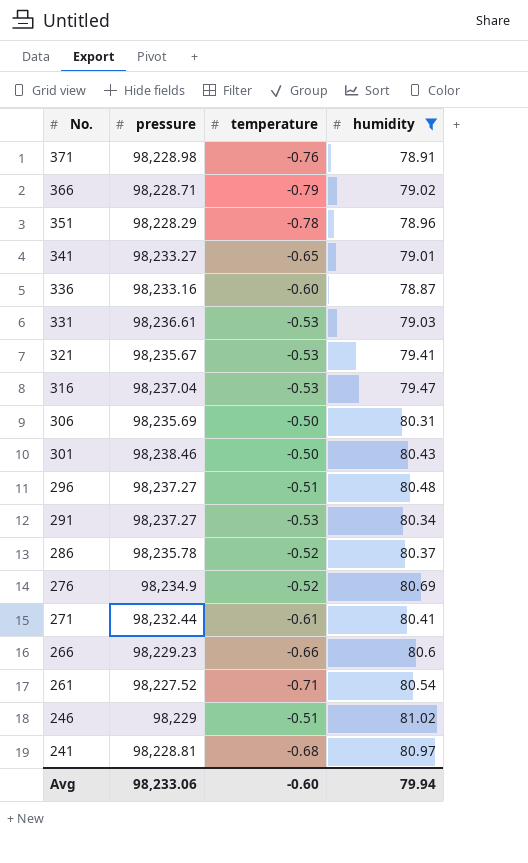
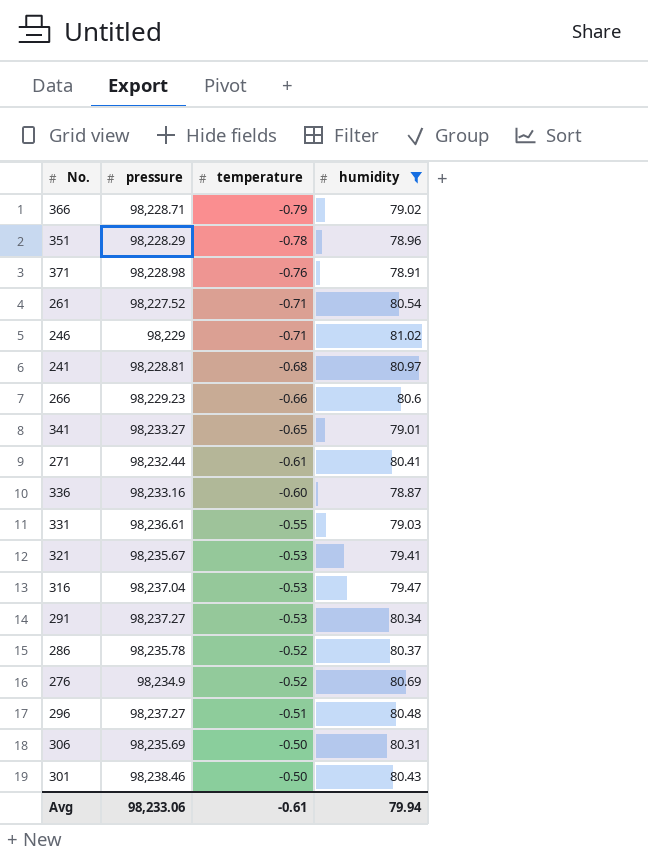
row order: No. descending -> temperature ascending
246 | temperature: -0.51 -> -0.71
331 | temperature: -0.53 -> -0.55
Avg | temperature: -0.60 -> -0.61

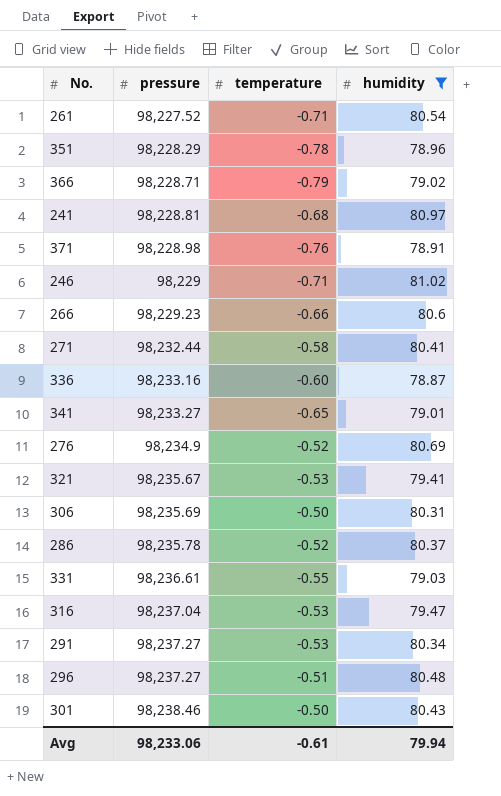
row order: temperature ascending -> pressure ascending
271 | temperature: -0.61 -> -0.58

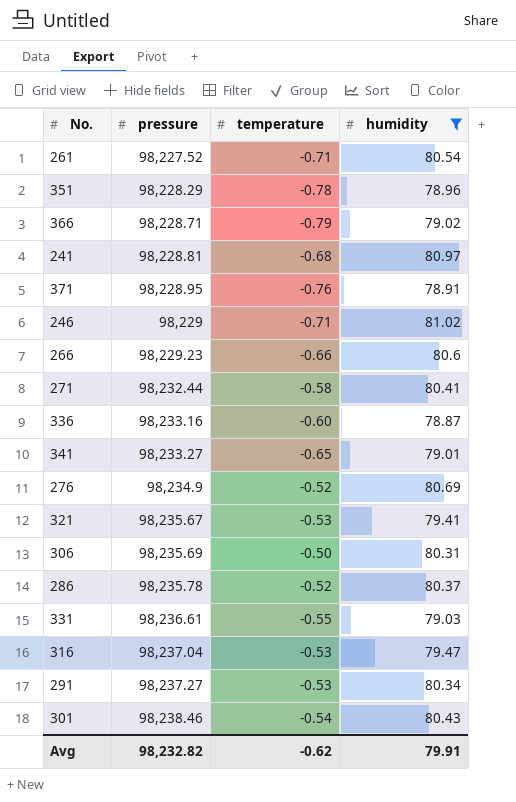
row 296: 98,237.27 | -0.51 | 80.48 -> none
371 | pressure: 98,228.98 -> 98,228.95
301 | temperature: -0.50 -> -0.54
Avg | pressure: 98,233.06 -> 98,232.82
Avg | temperature: -0.61 -> -0.62
Avg | humidity: 79.94 -> 79.91

